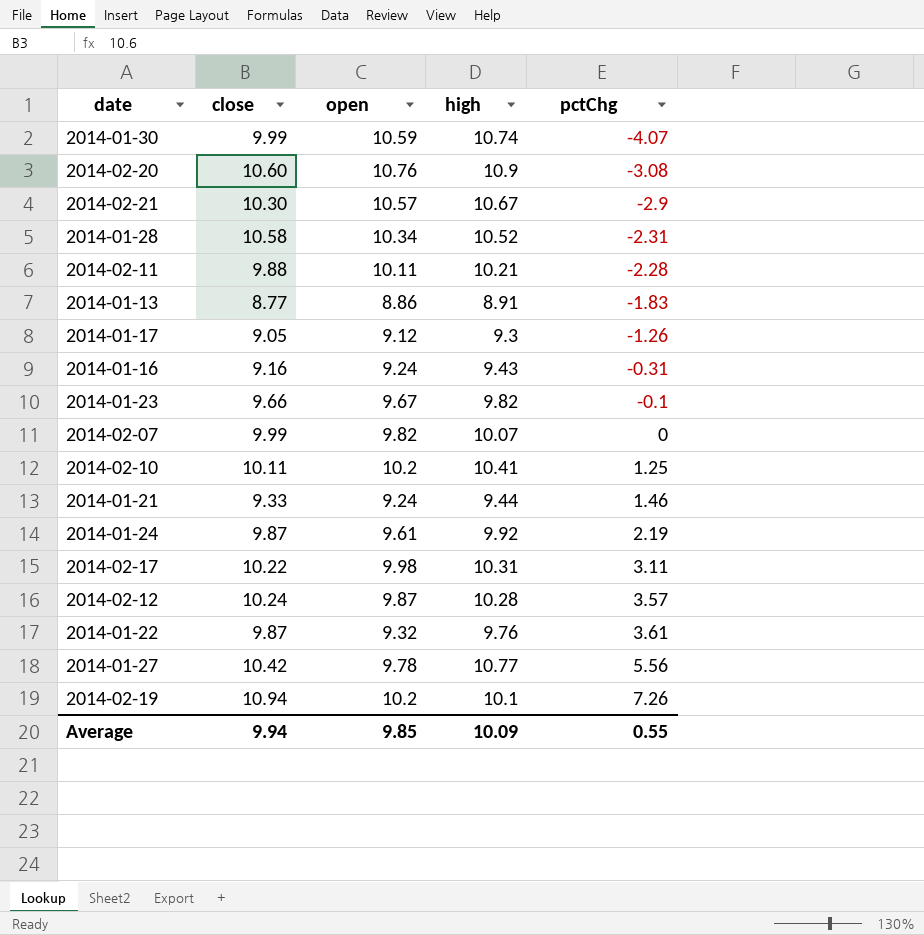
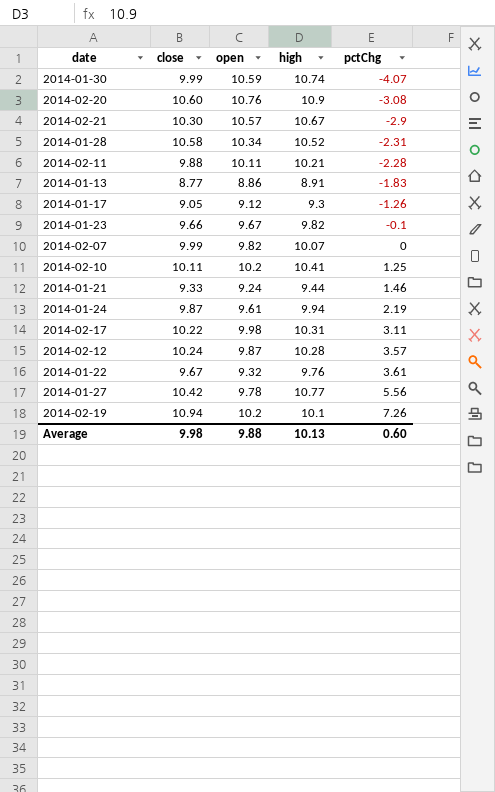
row 2014-01-16: 9.16 | 9.24 | 9.43 | -0.31 -> none
2014-01-24 | high: 9.92 -> 9.94
2014-01-22 | close: 9.87 -> 9.67
Average | close: 9.94 -> 9.98
Average | open: 9.85 -> 9.88
Average | high: 10.09 -> 10.13
Average | pctChg: 0.55 -> 0.60

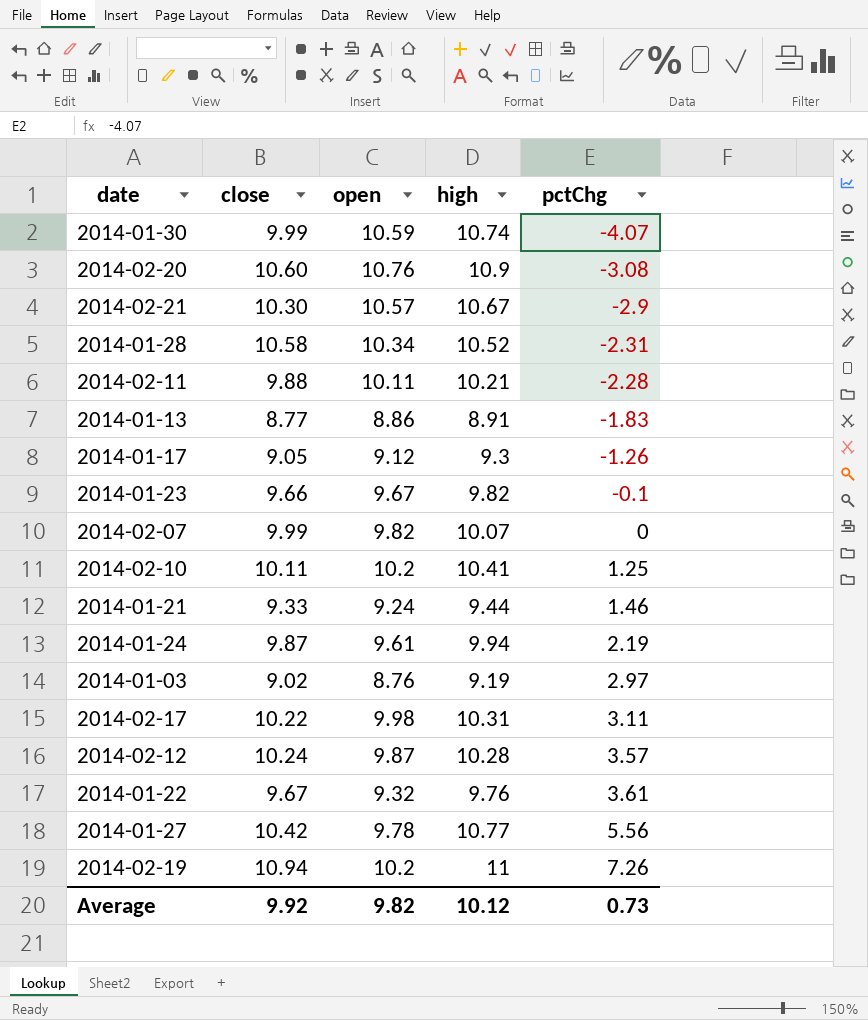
row 2014-01-03: none -> 9.02 | 8.76 | 9.19 | 2.97
2014-02-19 | high: 10.1 -> 11
Average | close: 9.98 -> 9.92
Average | open: 9.88 -> 9.82
Average | high: 10.13 -> 10.12
Average | pctChg: 0.60 -> 0.73

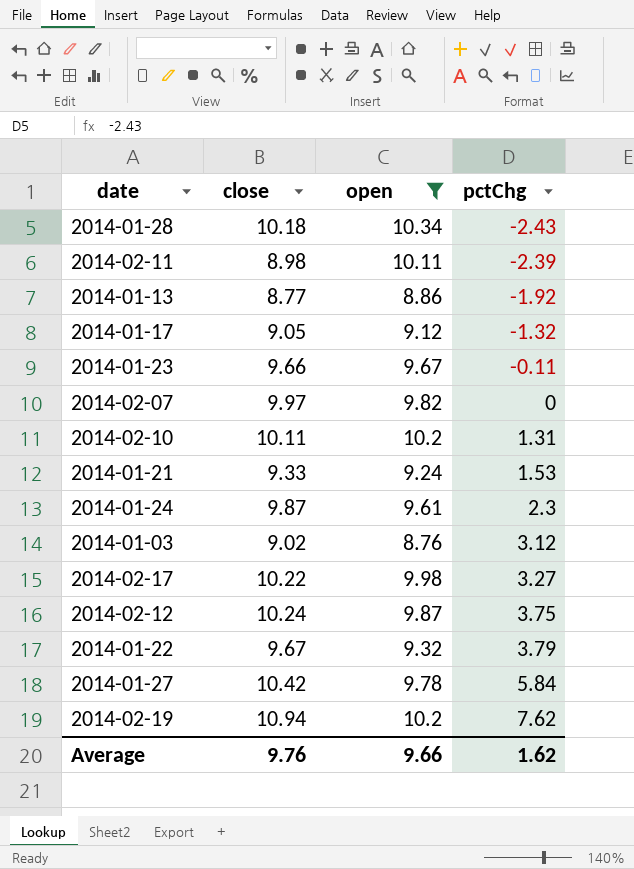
filter: none -> open <= 10.34
column high | position: 4 -> none
2014-01-28 | close: 10.58 -> 10.18
2014-01-28 | pctChg: -2.31 -> -2.43
2014-02-11 | close: 9.88 -> 8.98
2014-02-11 | pctChg: -2.28 -> -2.39
2014-01-13 | pctChg: -1.83 -> -1.92
2014-01-17 | pctChg: -1.26 -> -1.32
2014-01-23 | pctChg: -0.1 -> -0.11
2014-02-07 | close: 9.99 -> 9.97
2014-02-10 | pctChg: 1.25 -> 1.31
2014-01-21 | pctChg: 1.46 -> 1.53
2014-01-24 | pctChg: 2.19 -> 2.3
2014-01-03 | pctChg: 2.97 -> 3.12
2014-02-17 | pctChg: 3.11 -> 3.27
2014-02-12 | pctChg: 3.57 -> 3.75
2014-01-22 | pctChg: 3.61 -> 3.79
2014-01-27 | pctChg: 5.56 -> 5.84
2014-02-19 | pctChg: 7.26 -> 7.62
Average | close: 9.92 -> 9.76
Average | open: 9.82 -> 9.66
Average | pctChg: 0.73 -> 1.62

